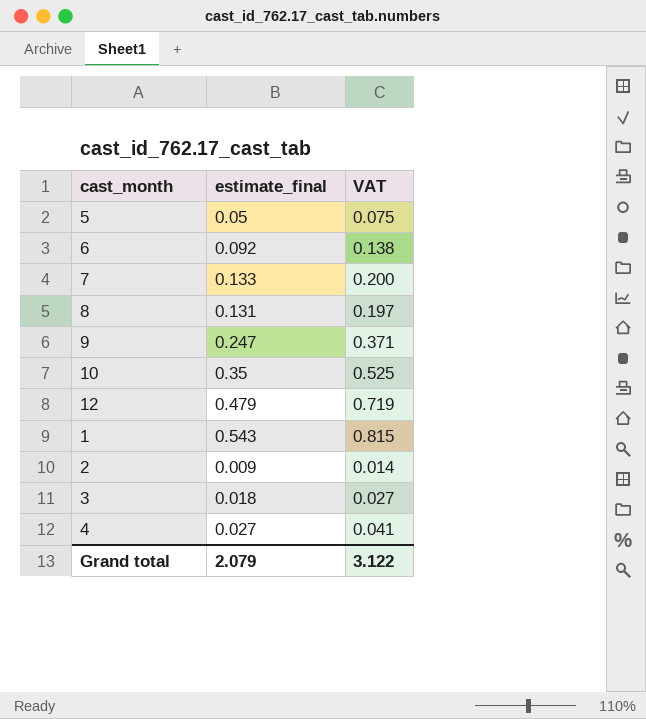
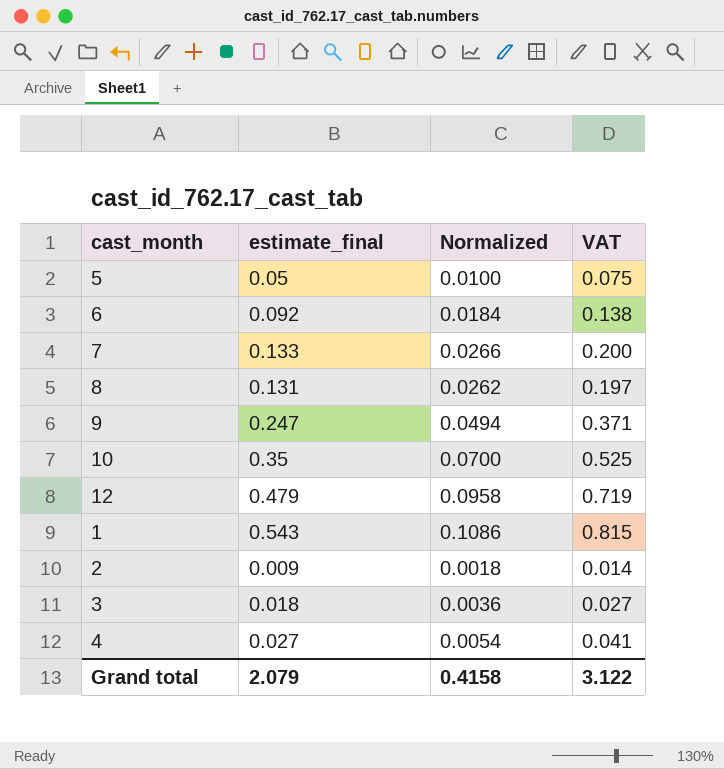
column Normalized | formula: none -> [estimate_final] * 0.2

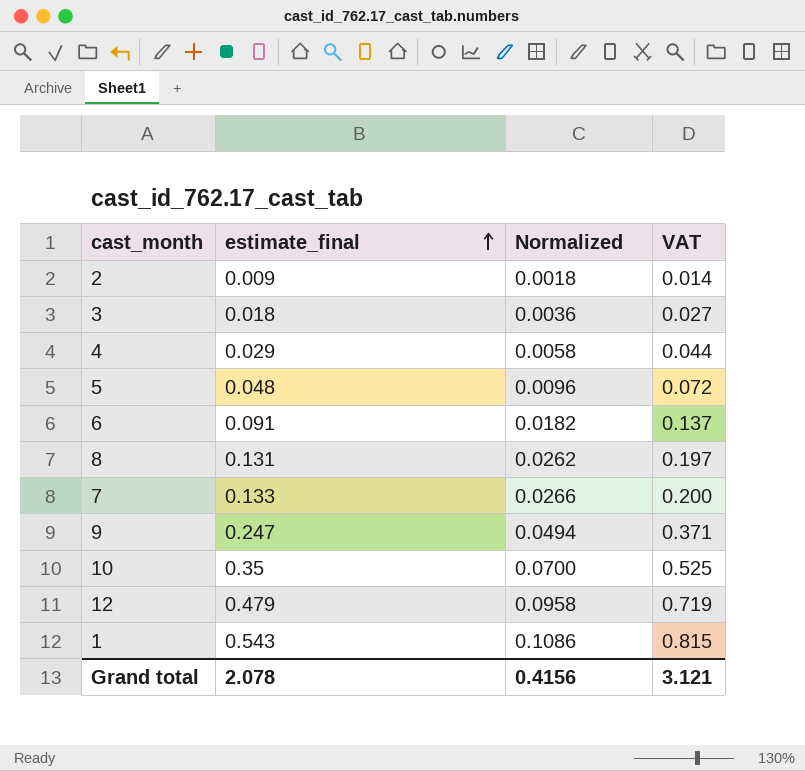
row order: none -> estimate_final ascending
4 | estimate_final: 0.027 -> 0.029
4 | Normalized: 0.0054 -> 0.0058
4 | VAT: 0.041 -> 0.044
5 | estimate_final: 0.05 -> 0.048
5 | Normalized: 0.0100 -> 0.0096
5 | VAT: 0.075 -> 0.072
6 | estimate_final: 0.092 -> 0.091
6 | Normalized: 0.0184 -> 0.0182
6 | VAT: 0.138 -> 0.137
Grand total | estimate_final: 2.079 -> 2.078
Grand total | Normalized: 0.4158 -> 0.4156
Grand total | VAT: 3.122 -> 3.121

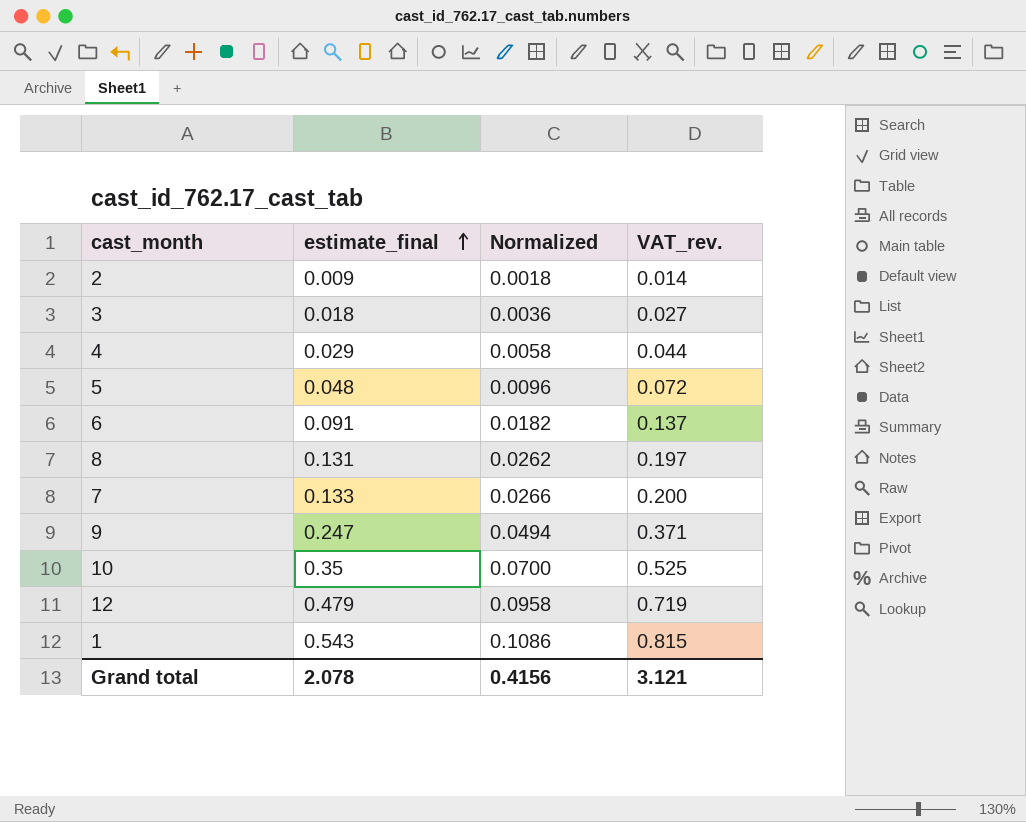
column name: VAT -> VAT_rev.

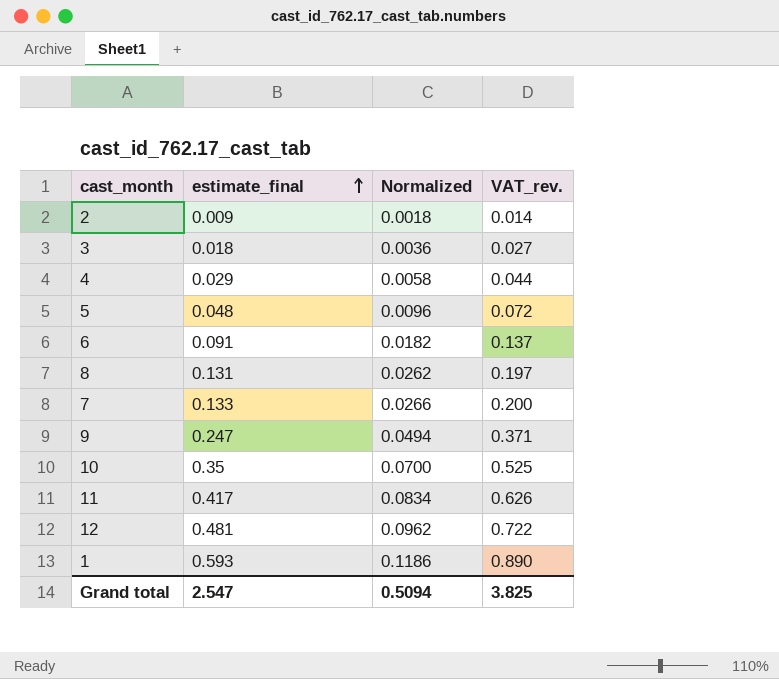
row 11: none -> 0.417 | 0.0834 | 0.626
12 | estimate_final: 0.479 -> 0.481
12 | Normalized: 0.0958 -> 0.0962
12 | VAT_rev.: 0.719 -> 0.722
1 | estimate_final: 0.543 -> 0.593
1 | Normalized: 0.1086 -> 0.1186
1 | VAT_rev.: 0.815 -> 0.890
Grand total | estimate_final: 2.078 -> 2.547
Grand total | Normalized: 0.4156 -> 0.5094
Grand total | VAT_rev.: 3.121 -> 3.825

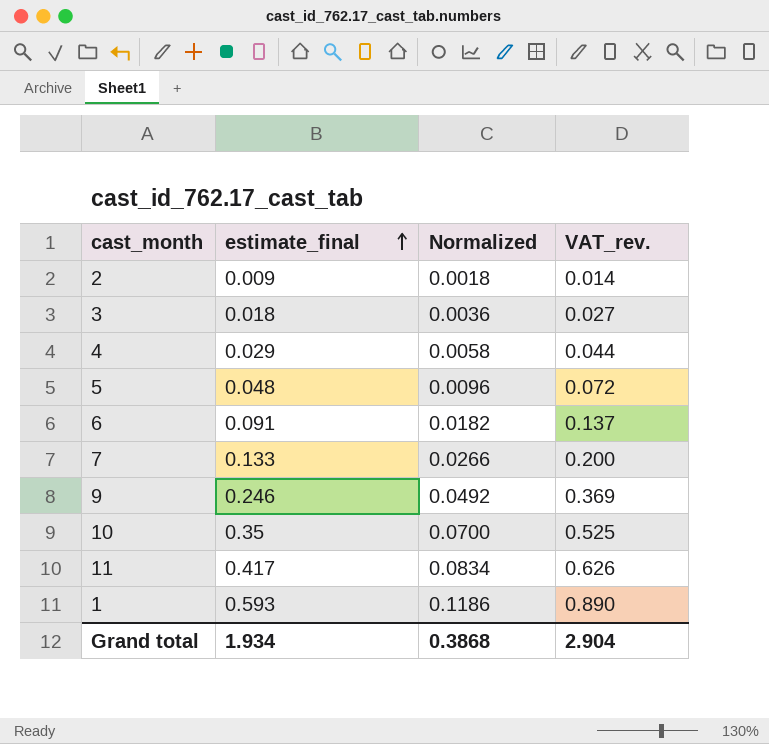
row 8: 0.131 | 0.0262 | 0.197 -> none
row 12: 0.481 | 0.0962 | 0.722 -> none
9 | estimate_final: 0.247 -> 0.246
9 | Normalized: 0.0494 -> 0.0492
9 | VAT_rev.: 0.371 -> 0.369
Grand total | estimate_final: 2.547 -> 1.934
Grand total | Normalized: 0.5094 -> 0.3868
Grand total | VAT_rev.: 3.825 -> 2.904

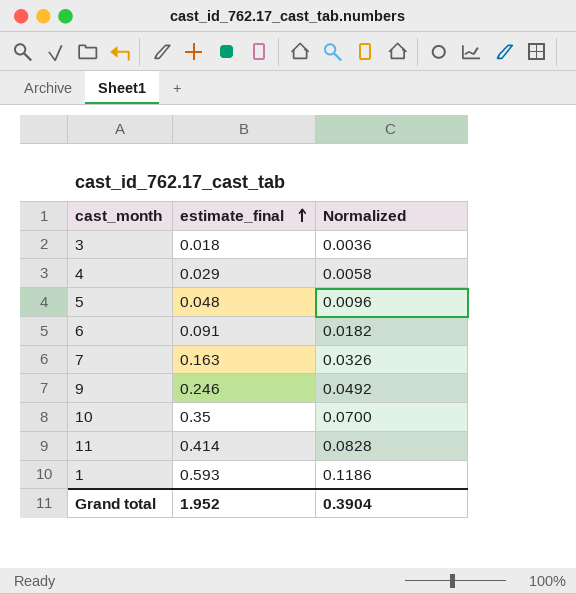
column VAT_rev. | formula: [estimate_final] * 1.5 -> none
row 2: 0.009 | 0.0018 | 0.014 -> none
7 | estimate_final: 0.133 -> 0.163
7 | Normalized: 0.0266 -> 0.0326
11 | estimate_final: 0.417 -> 0.414
11 | Normalized: 0.0834 -> 0.0828
Grand total | estimate_final: 1.934 -> 1.952
Grand total | Normalized: 0.3868 -> 0.3904

